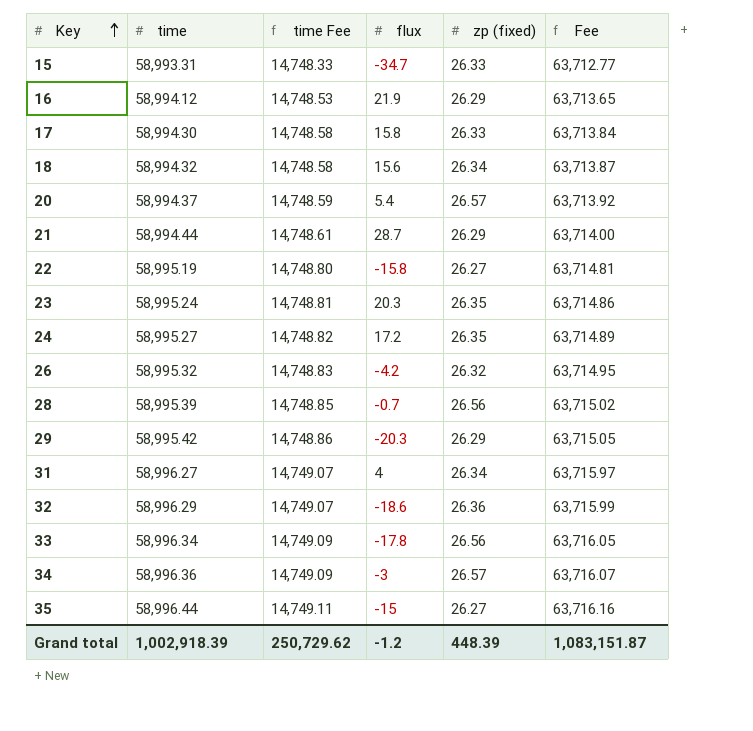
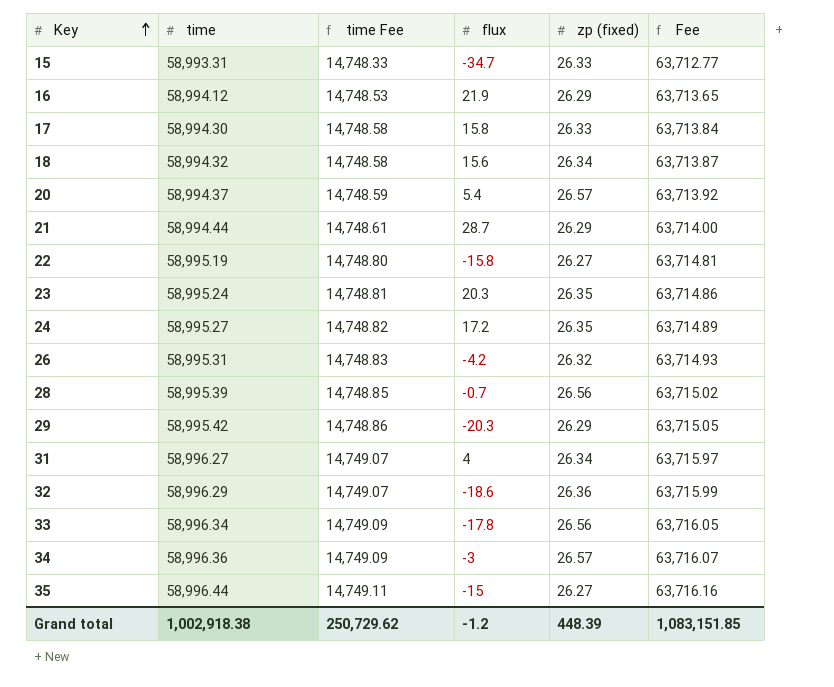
26 | time: 58,995.32 -> 58,995.31
26 | Fee: 63,714.95 -> 63,714.93
Grand total | time: 1,002,918.39 -> 1,002,918.38
Grand total | Fee: 1,083,151.87 -> 1,083,151.85

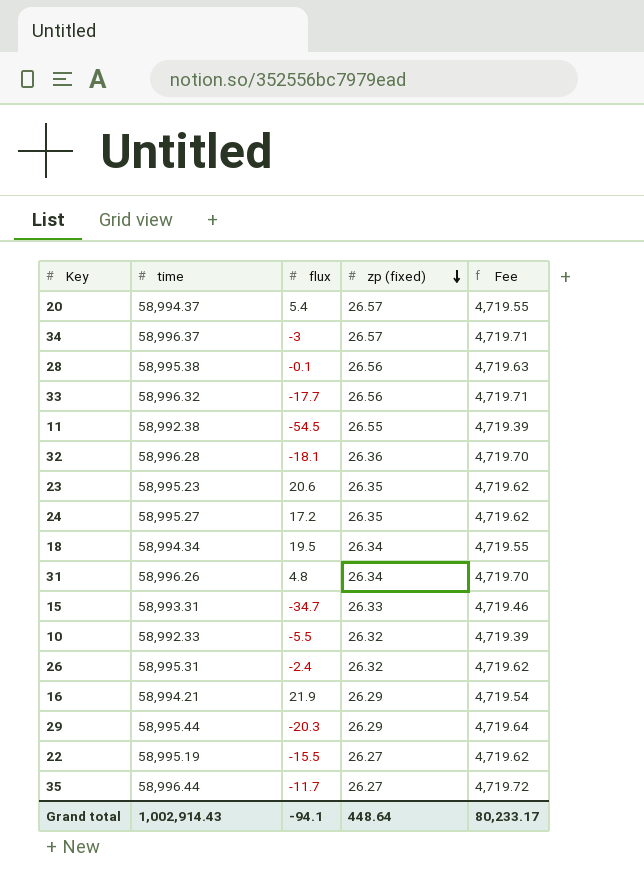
row order: Key ascending -> zp (fixed) descending
column time Fee | formula: [time] * 0.25 -> none
column Fee | formula: [time] * 1.08 -> [time] * 0.08
row 17: 58,994.30 | 14,748.58 | 15.8 | 26.33 | 63,713.84 -> none
row 21: 58,994.44 | 14,748.61 | 28.7 | 26.29 | 63,714.00 -> none
34 | time: 58,996.36 -> 58,996.37
28 | time: 58,995.39 -> 58,995.38
28 | flux: -0.7 -> -0.1
33 | time: 58,996.34 -> 58,996.32
33 | flux: -17.8 -> -17.7
row 11: none -> 58,992.38 | -54.5 | 26.55 | 4,719.39
32 | time: 58,996.29 -> 58,996.28
32 | flux: -18.6 -> -18.1
23 | time: 58,995.24 -> 58,995.23
23 | flux: 20.3 -> 20.6
18 | time: 58,994.32 -> 58,994.34
18 | flux: 15.6 -> 19.5
31 | time: 58,996.27 -> 58,996.26
31 | flux: 4 -> 4.8
row 10: none -> 58,992.33 | -5.5 | 26.32 | 4,719.39
26 | flux: -4.2 -> -2.4
16 | time: 58,994.12 -> 58,994.21
29 | time: 58,995.42 -> 58,995.44
22 | flux: -15.8 -> -15.5
35 | flux: -15 -> -11.7
Grand total | time: 1,002,918.38 -> 1,002,914.43
Grand total | flux: -1.2 -> -94.1
Grand total | zp (fixed): 448.39 -> 448.64
Grand total | Fee: 1,083,151.85 -> 80,233.17

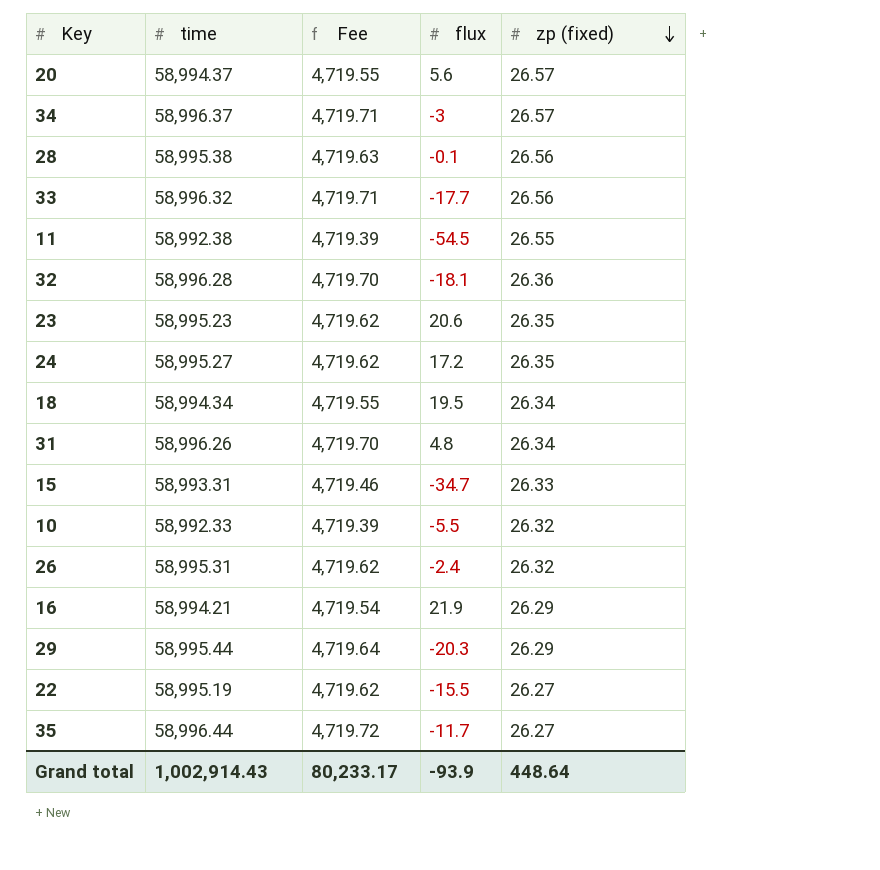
column Fee | position: 5 -> 3
20 | flux: 5.4 -> 5.6
Grand total | flux: -94.1 -> -93.9

